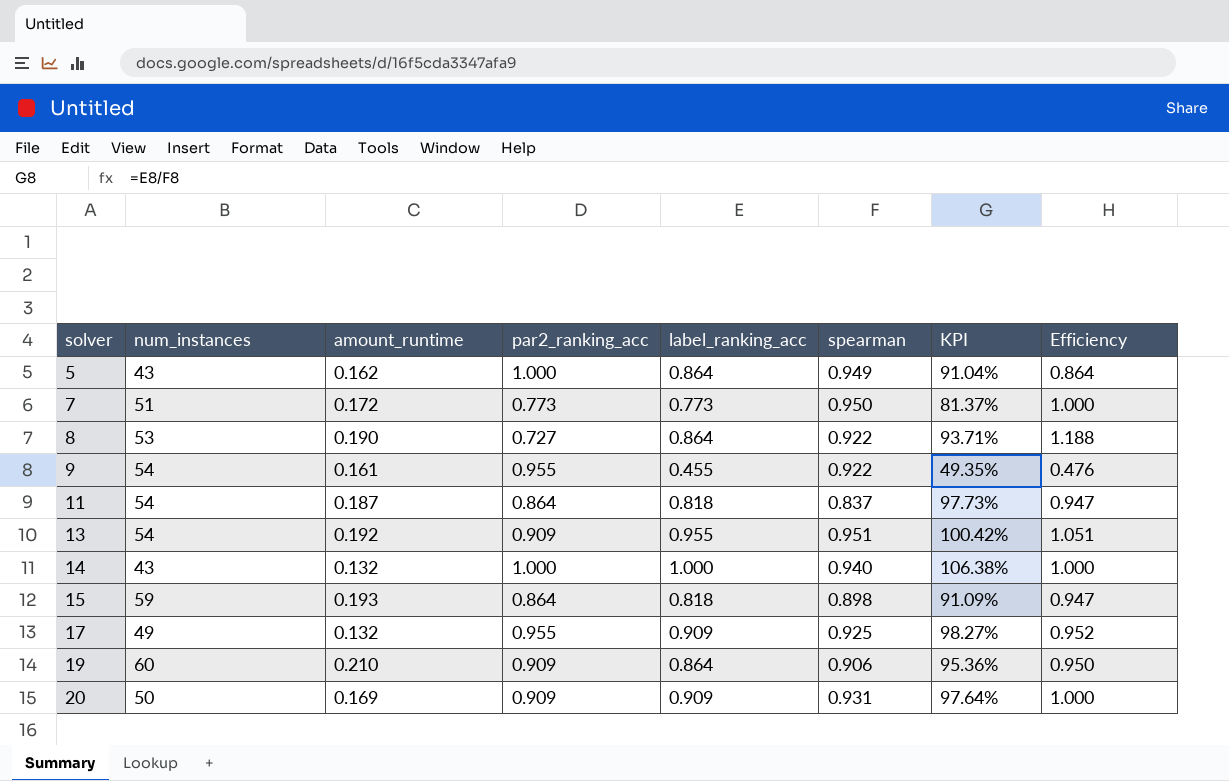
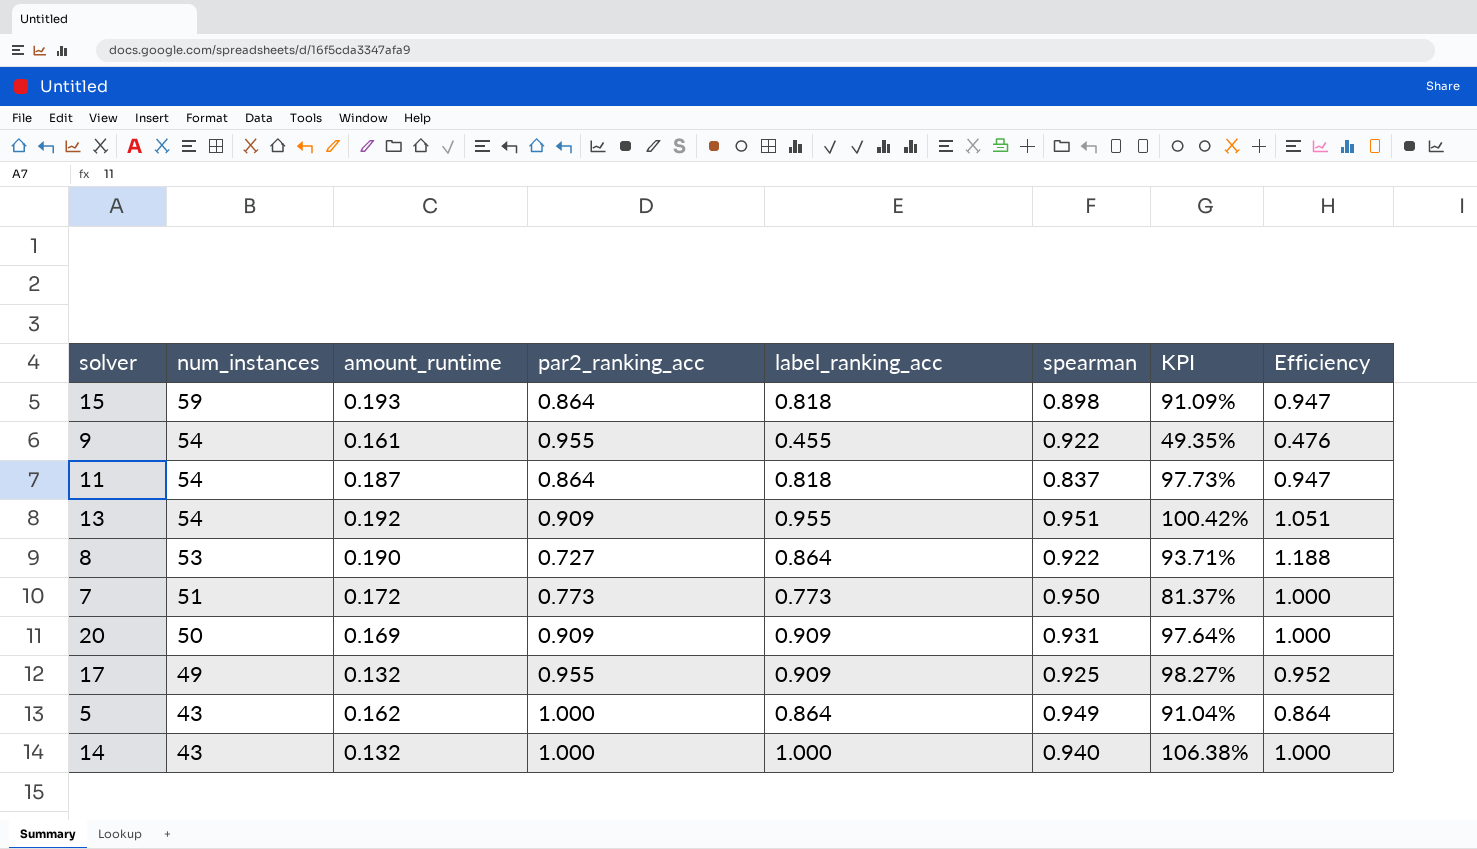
row order: solver ascending -> num_instances descending
row 19: 60 | 0.210 | 0.909 | 0.864 | 0.906 | 95.36% | 0.950 -> none

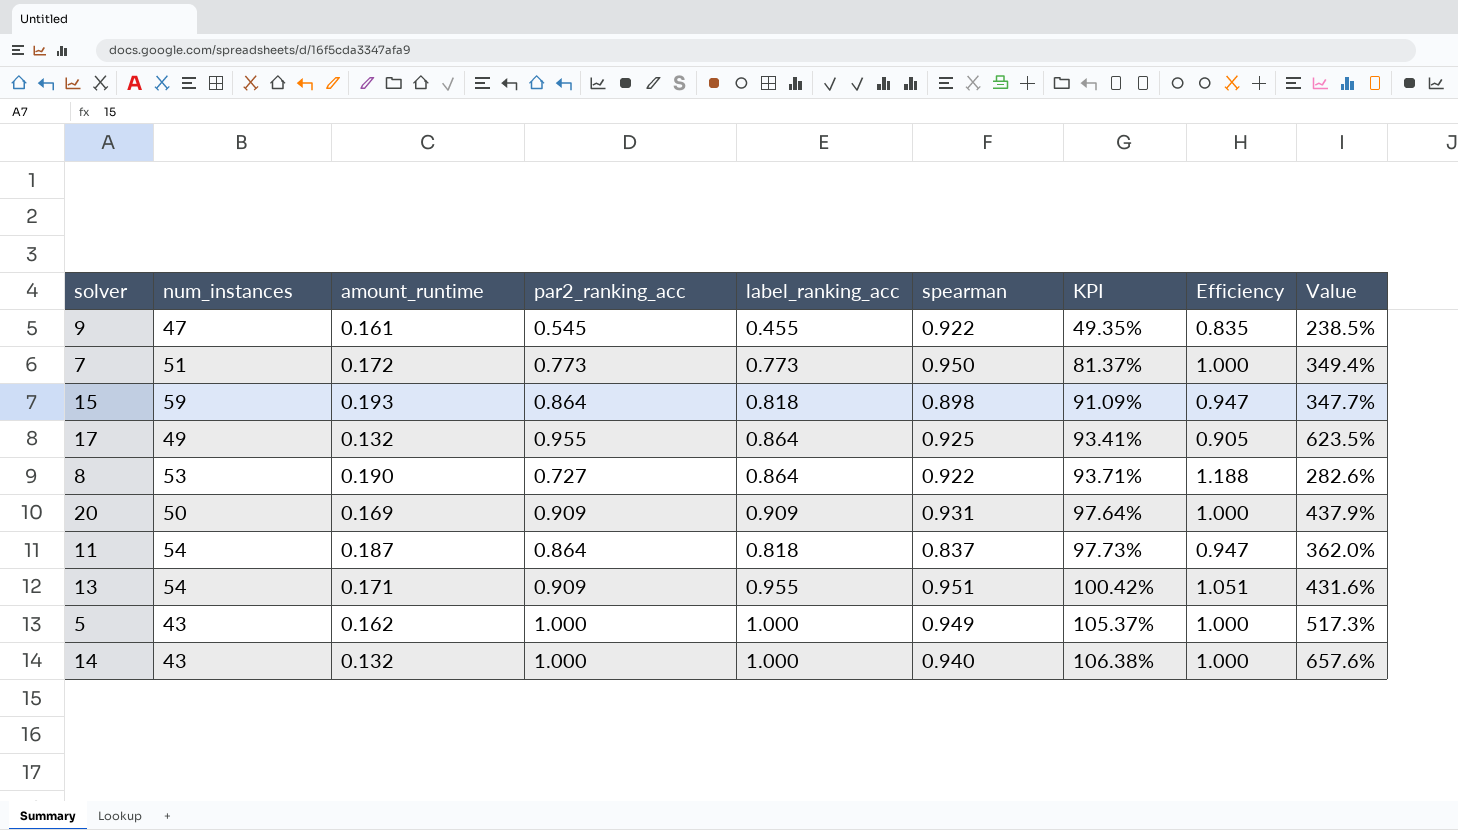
row order: num_instances descending -> KPI ascending
column Value | formula: none -> ([par2_ranking_acc] - [amount_runtime]) / [amount_runtime]
9 | num_instances: 54 -> 47
9 | par2_ranking_acc: 0.955 -> 0.545
9 | Efficiency: 0.476 -> 0.835
17 | label_ranking_acc: 0.909 -> 0.864
17 | KPI: 98.27% -> 93.41%
17 | Efficiency: 0.952 -> 0.905
13 | amount_runtime: 0.192 -> 0.171
5 | label_ranking_acc: 0.864 -> 1.000
5 | KPI: 91.04% -> 105.37%
5 | Efficiency: 0.864 -> 1.000

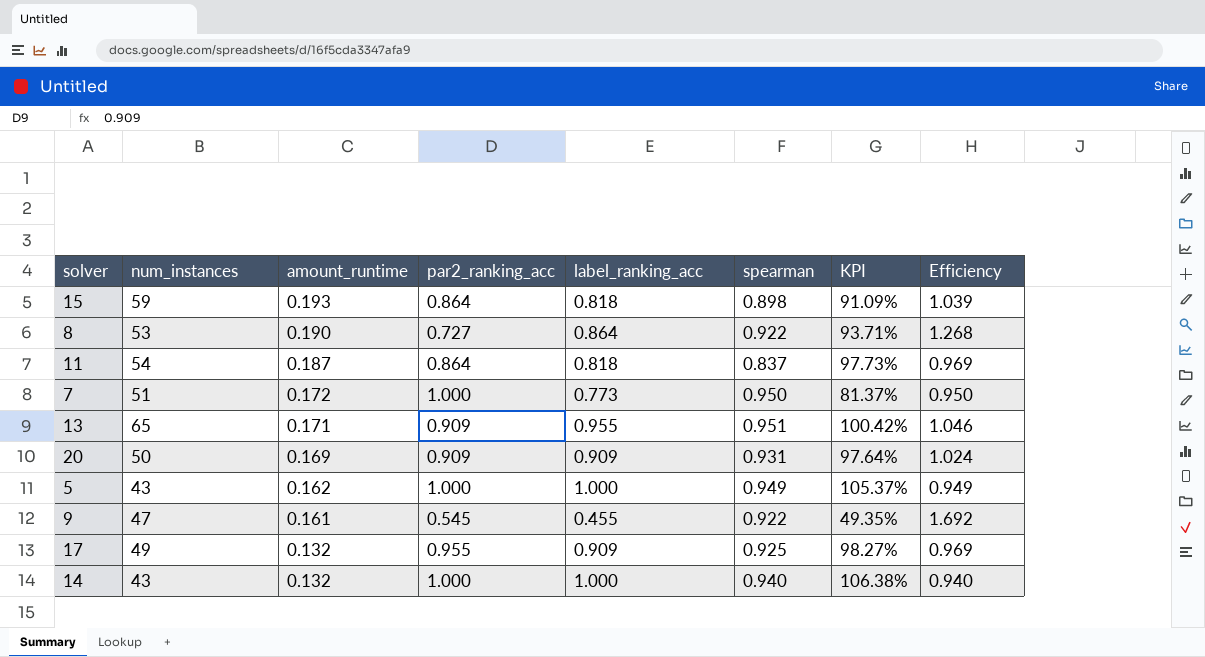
row order: KPI ascending -> amount_runtime descending
column Value | formula: ([par2_ranking_acc] - [amount_runtime]) / [amount_runtime] -> none
column Efficiency | formula: [label_ranking_acc] / [par2_ranking_acc] -> [spearman] / [par2_ranking_acc]
7 | par2_ranking_acc: 0.773 -> 1.000
13 | num_instances: 54 -> 65
17 | label_ranking_acc: 0.864 -> 0.909
17 | KPI: 93.41% -> 98.27%

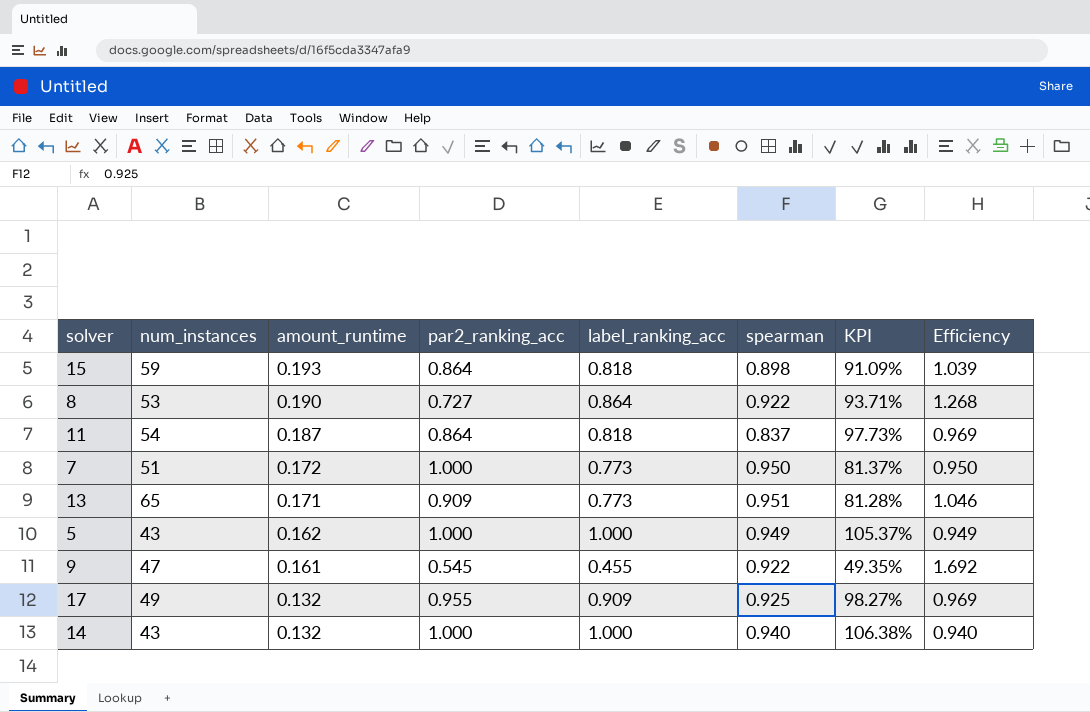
row 20: 50 | 0.169 | 0.909 | 0.909 | 0.931 | 97.64% | 1.024 -> none
13 | label_ranking_acc: 0.955 -> 0.773
13 | KPI: 100.42% -> 81.28%

